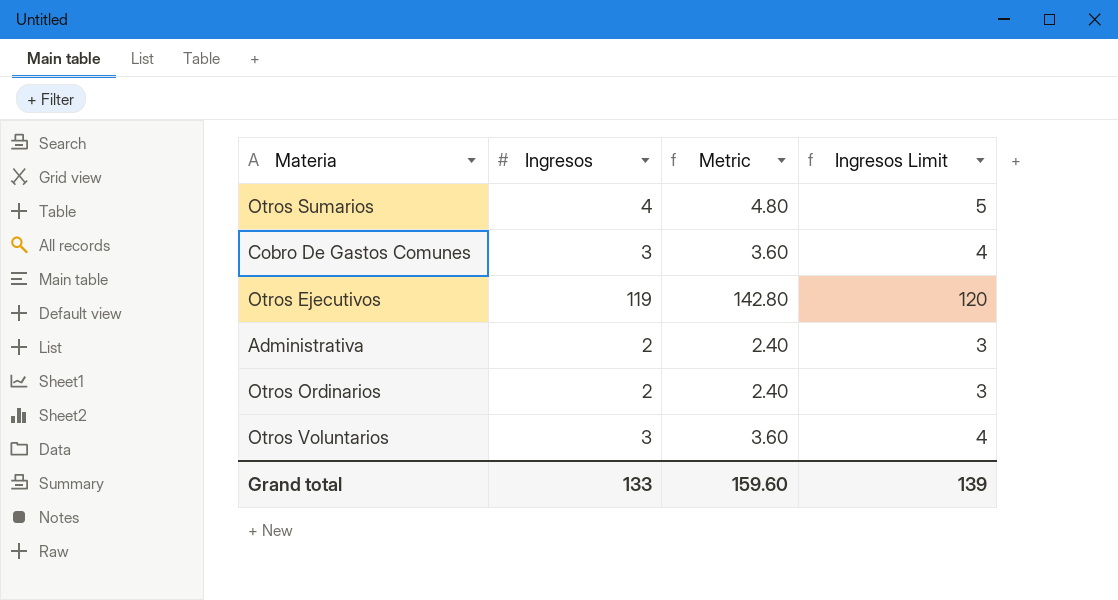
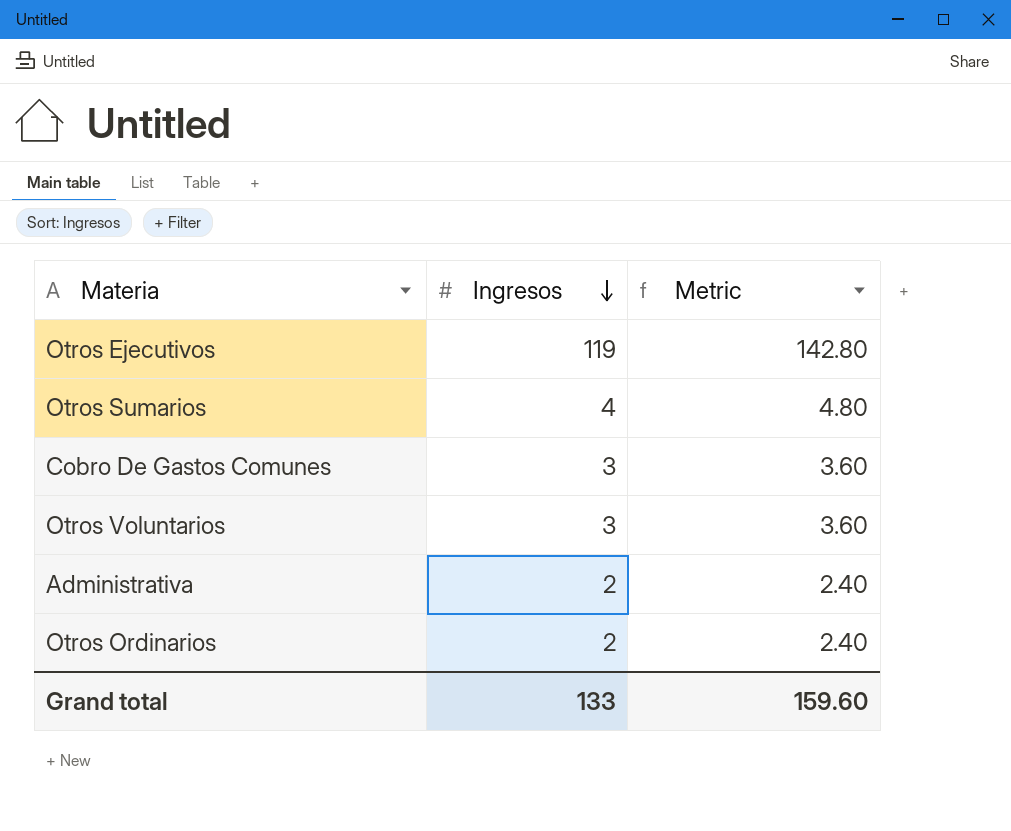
row order: none -> Ingresos descending
column Ingresos Limit | formula: [Ingresos] + 1 -> none

